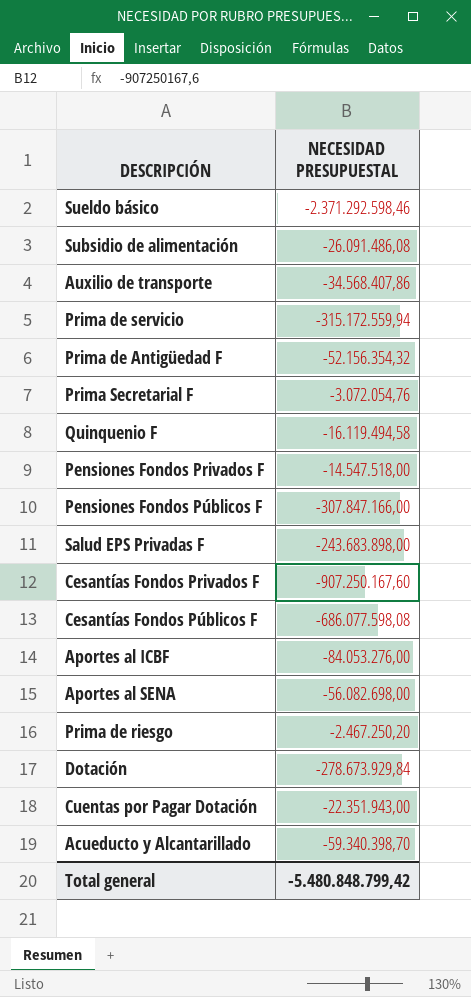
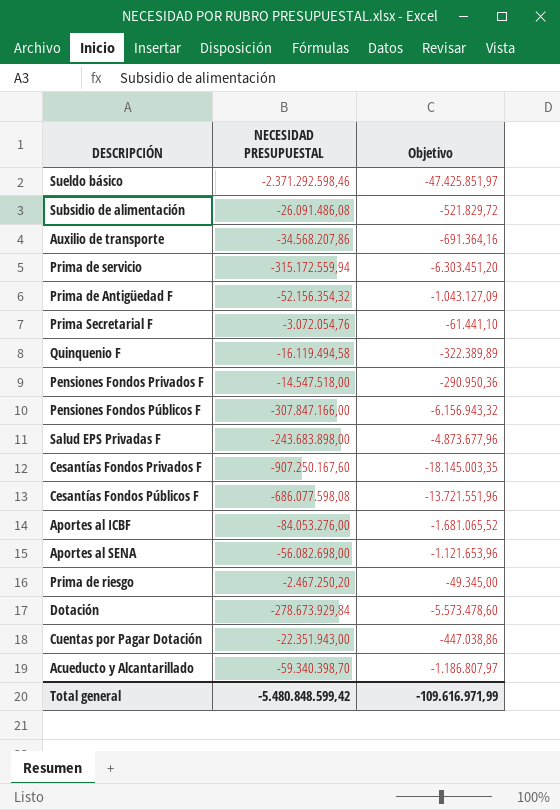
column Objetivo | formula: none -> [NECESIDAD PRESUPUESTAL] * 0,02
Auxilio de transporte | NECESIDAD PRESUPUESTAL: -34.568.407,86 -> -34.568.207,86
Total general | NECESIDAD PRESUPUESTAL: -5.480.848.799,42 -> -5.480.848.599,42

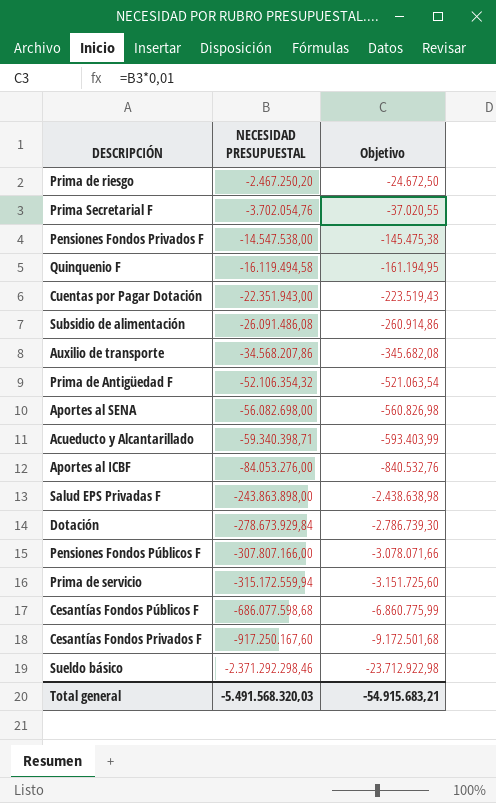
row order: none -> NECESIDAD PRESUPUESTAL descending
column Objetivo | formula: [NECESIDAD PRESUPUESTAL] * 0,02 -> [NECESIDAD PRESUPUESTAL] * 0,01
Prima Secretarial F | NECESIDAD PRESUPUESTAL: -3.072.054,76 -> -3.702.054,76
Pensiones Fondos Privados F | NECESIDAD PRESUPUESTAL: -14.547.518,00 -> -14.547.538,00
Prima de Antigüedad F | NECESIDAD PRESUPUESTAL: -52.156.354,32 -> -52.106.354,32
Acueducto y Alcantarillado | NECESIDAD PRESUPUESTAL: -59.340.398,70 -> -59.340.398,71
Salud EPS Privadas F | NECESIDAD PRESUPUESTAL: -243.683.898,00 -> -243.863.898,00
Pensiones Fondos Públicos F | NECESIDAD PRESUPUESTAL: -307.847.166,00 -> -307.807.166,00
Cesantías Fondos Públicos F | NECESIDAD PRESUPUESTAL: -686.077.598,08 -> -686.077.598,68
Cesantías Fondos Privados F | NECESIDAD PRESUPUESTAL: -907.250.167,60 -> -917.250.167,60
Sueldo básico | NECESIDAD PRESUPUESTAL: -2.371.292.598,46 -> -2.371.292.298,46
Total general | NECESIDAD PRESUPUESTAL: -5.480.848.599,42 -> -5.491.568.320,03
Total general | Objetivo: -109.616.971,99 -> -54.915.683,21

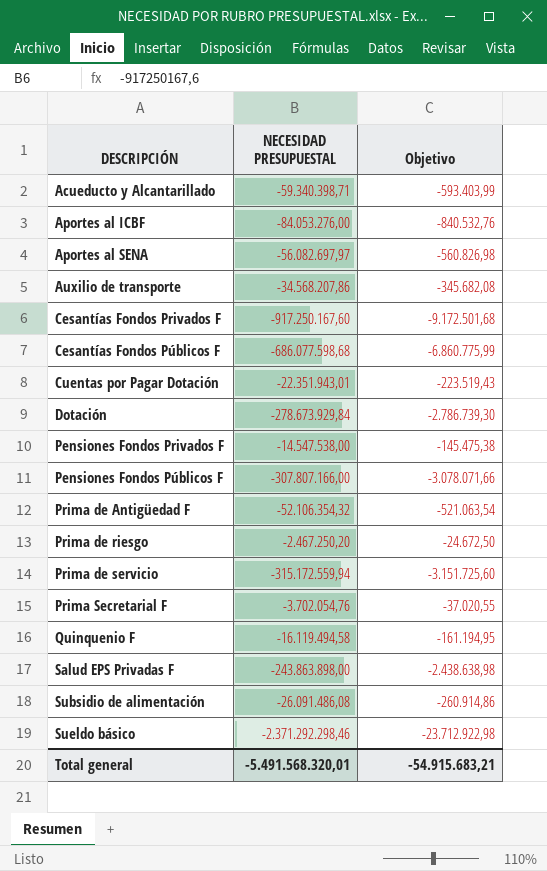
row order: NECESIDAD PRESUPUESTAL descending -> DESCRIPCIÓN ascending
Aportes al SENA | NECESIDAD PRESUPUESTAL: -56.082.698,00 -> -56.082.697,97
Cuentas por Pagar Dotación | NECESIDAD PRESUPUESTAL: -22.351.943,00 -> -22.351.943,01
Total general | NECESIDAD PRESUPUESTAL: -5.491.568.320,03 -> -5.491.568.320,01

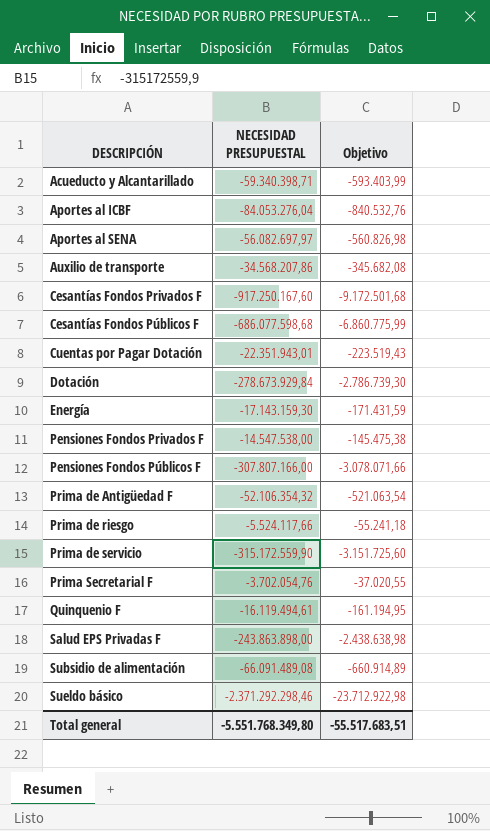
Aportes al ICBF | NECESIDAD PRESUPUESTAL: -84.053.276,00 -> -84.053.276,04
row Energía: none -> -17.143.159,30 | -171.431,59
Prima de riesgo | NECESIDAD PRESUPUESTAL: -2.467.250,20 -> -5.524.117,66
Prima de riesgo | Objetivo: -24.672,50 -> -55.241,18
Prima de servicio | NECESIDAD PRESUPUESTAL: -315.172.559,94 -> -315.172.559,90
Quinquenio F | NECESIDAD PRESUPUESTAL: -16.119.494,58 -> -16.119.494,61
Subsidio de alimentación | NECESIDAD PRESUPUESTAL: -26.091.486,08 -> -66.091.489,08
Subsidio de alimentación | Objetivo: -260.914,86 -> -660.914,89
Total general | NECESIDAD PRESUPUESTAL: -5.491.568.320,01 -> -5.551.768.349,80
Total general | Objetivo: -54.915.683,21 -> -55.517.683,51

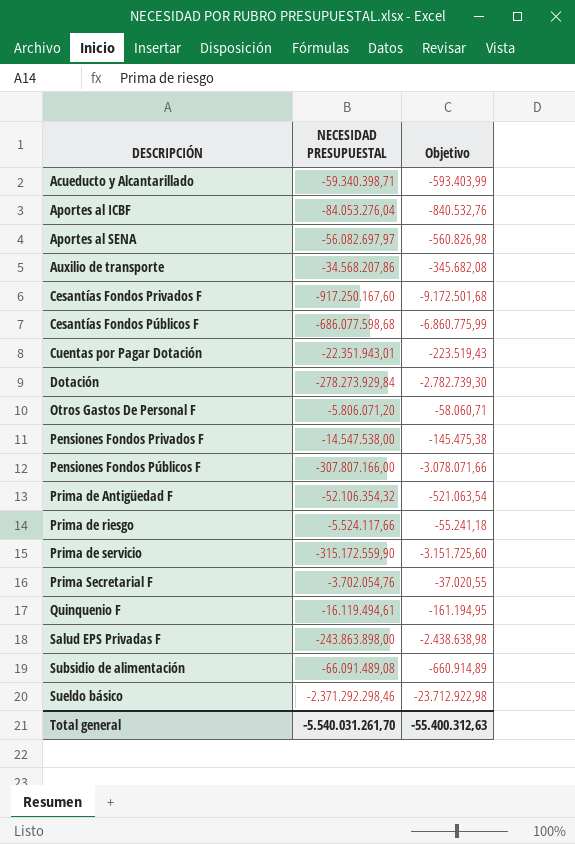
row Energía: -17.143.159,30 | -171.431,59 -> none
Dotación | NECESIDAD PRESUPUESTAL: -278.673.929,84 -> -278.273.929,84
Dotación | Objetivo: -2.786.739,30 -> -2.782.739,30
row Otros Gastos De Personal F: none -> -5.806.071,20 | -58.060,71
Total general | NECESIDAD PRESUPUESTAL: -5.551.768.349,80 -> -5.540.031.261,70
Total general | Objetivo: -55.517.683,51 -> -55.400.312,63

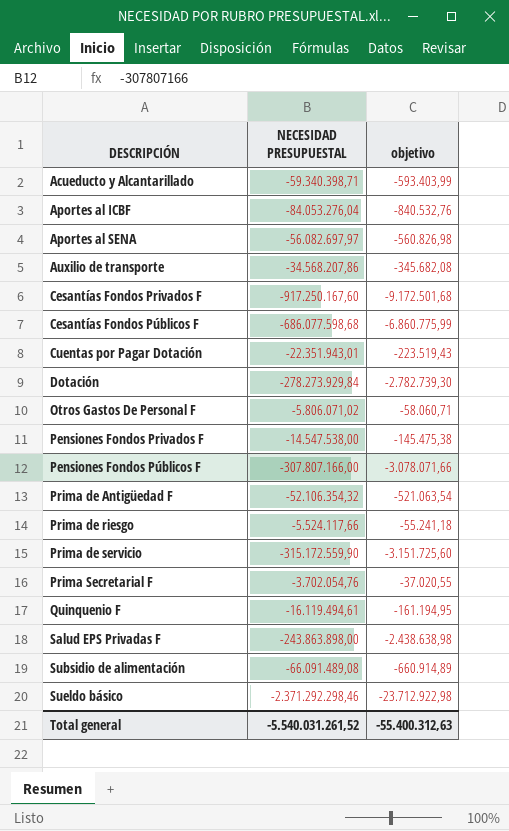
column name: Objetivo -> objetivo
Otros Gastos De Personal F | NECESIDAD PRESUPUESTAL: -5.806.071,20 -> -5.806.071,02
Total general | NECESIDAD PRESUPUESTAL: -5.540.031.261,70 -> -5.540.031.261,52

